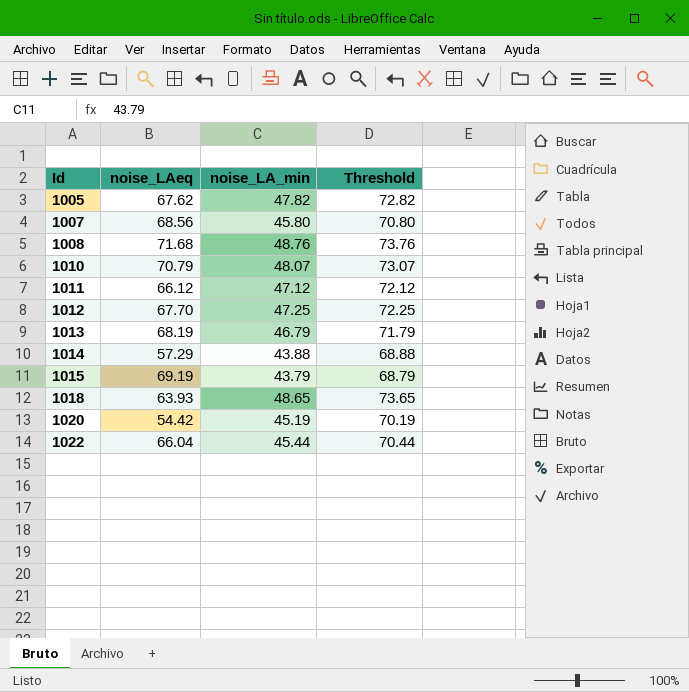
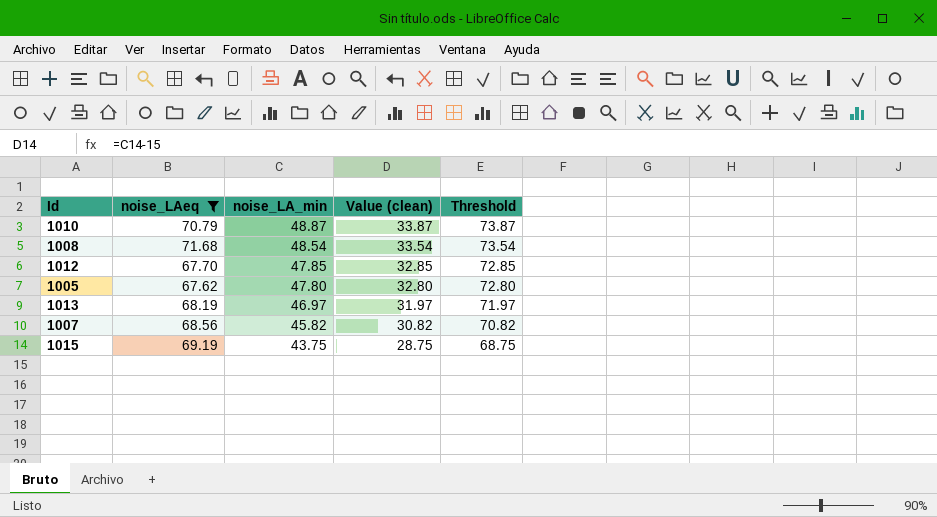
filter: none -> noise_LAeq >= 67.62
row order: Id ascending -> noise_LA_min descending
column Value (clean) | formula: none -> [noise_LA_min] - 15
1010 | noise_LA_min: 48.07 -> 48.87
1010 | Threshold: 73.07 -> 73.87
1008 | noise_LA_min: 48.76 -> 48.54
1008 | Threshold: 73.76 -> 73.54
1012 | noise_LA_min: 47.25 -> 47.85
1012 | Threshold: 72.25 -> 72.85
1005 | noise_LA_min: 47.82 -> 47.80
1005 | Threshold: 72.82 -> 72.80
1013 | noise_LA_min: 46.79 -> 46.97
1013 | Threshold: 71.79 -> 71.97
1007 | noise_LA_min: 45.80 -> 45.82
1007 | Threshold: 70.80 -> 70.82
1015 | noise_LA_min: 43.79 -> 43.75
1015 | Threshold: 68.79 -> 68.75

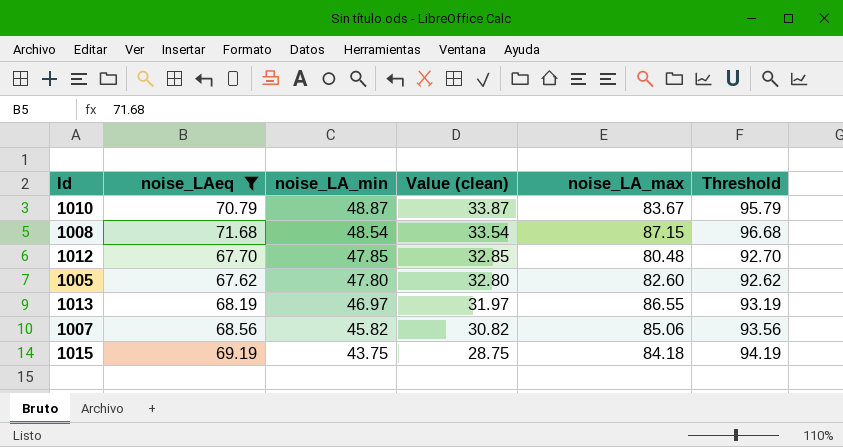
column noise_LA_max | position: none -> 5
column Threshold | formula: [noise_LA_min] + 25 -> [noise_LAeq] + 25

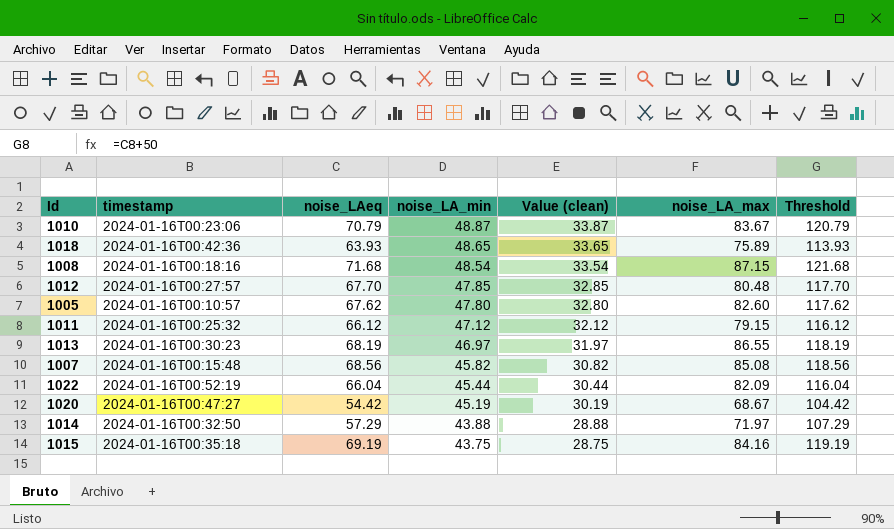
filter: noise_LAeq >= 67.62 -> none
column timestamp | position: none -> 2
column Threshold | formula: [noise_LAeq] + 25 -> [noise_LAeq] + 50
1007 | noise_LA_max: 85.06 -> 85.08
1015 | noise_LA_max: 84.18 -> 84.16

